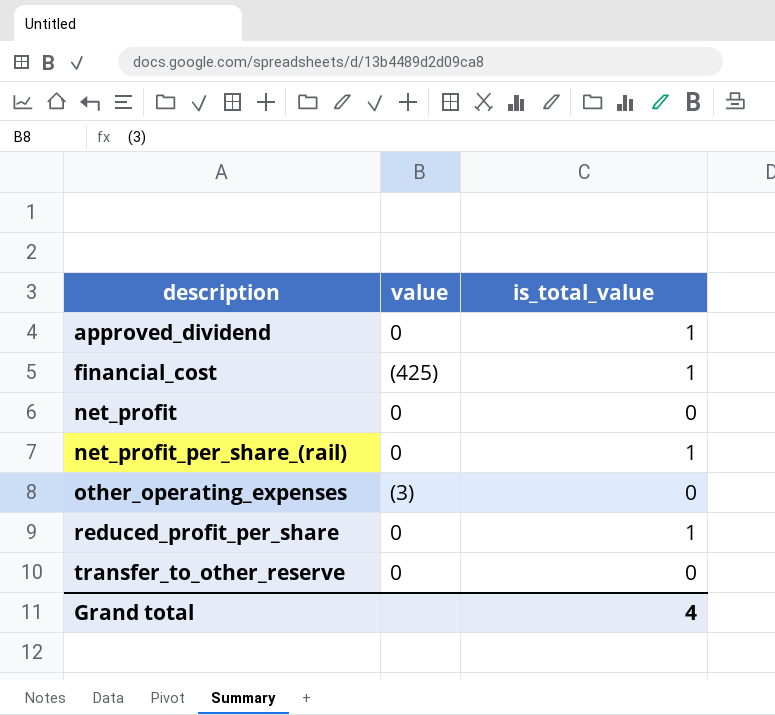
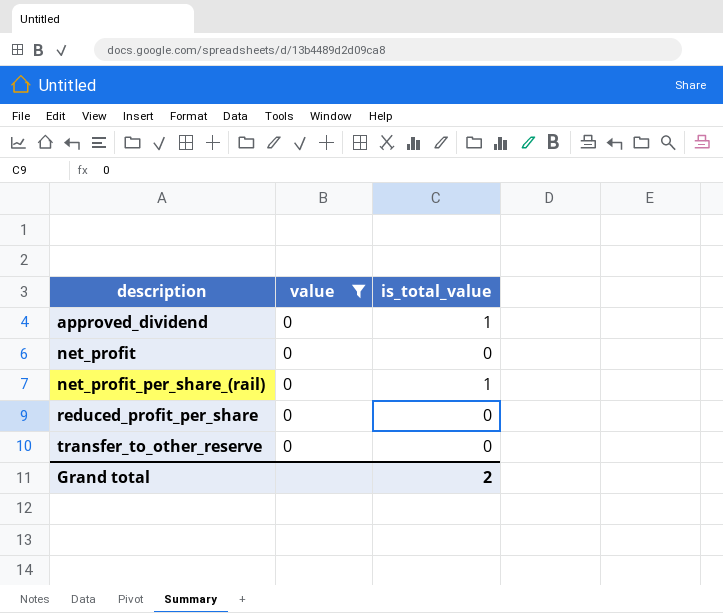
filter: none -> value = 0
reduced_profit_per_share | is_total_value: 1 -> 0
Grand total | is_total_value: 4 -> 2

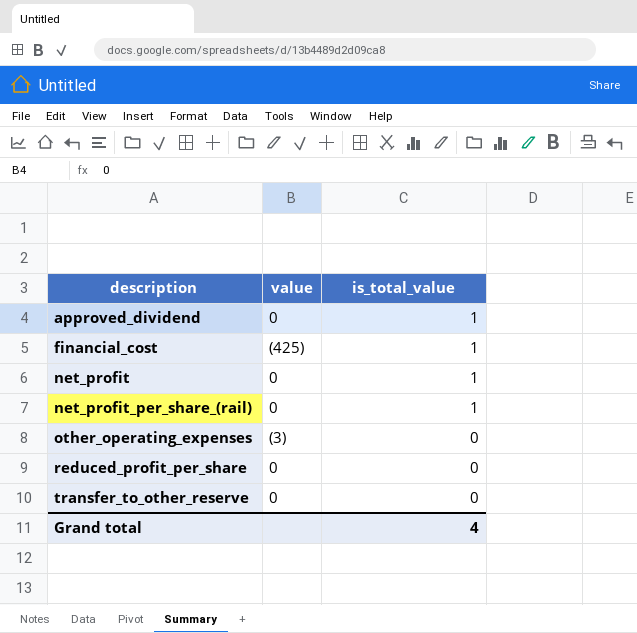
filter: value = 0 -> none
net_profit | is_total_value: 0 -> 1
Grand total | is_total_value: 2 -> 4

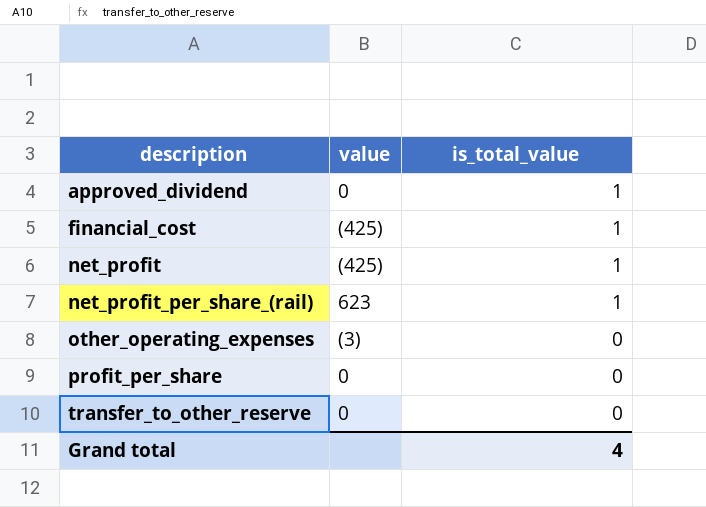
row reduced_profit_per_share: 0 | 0 -> none
net_profit | value: 0 -> (425)
net_profit_per_share_(rail) | value: 0 -> 623
row profit_per_share: none -> 0 | 0

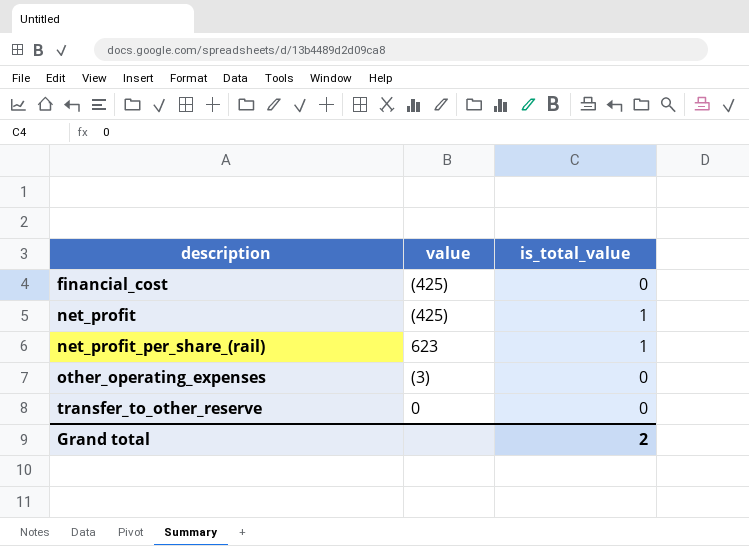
row approved_dividend: 0 | 1 -> none
row profit_per_share: 0 | 0 -> none
financial_cost | is_total_value: 1 -> 0
Grand total | is_total_value: 4 -> 2

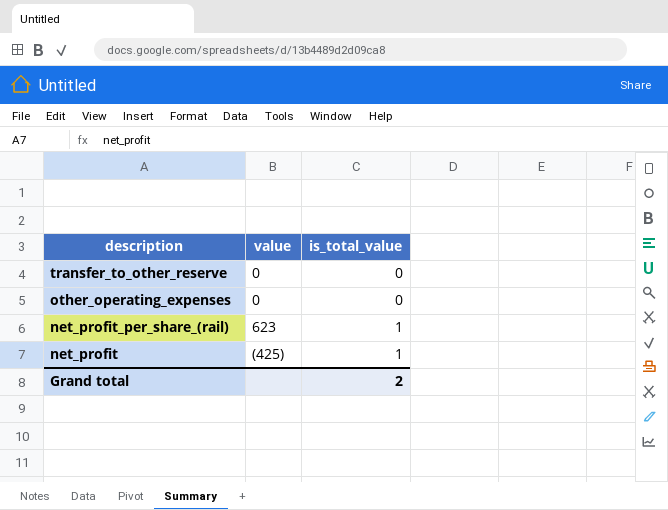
row order: description ascending -> description descending
row financial_cost: (425) | 0 -> none
other_operating_expenses | value: (3) -> 0

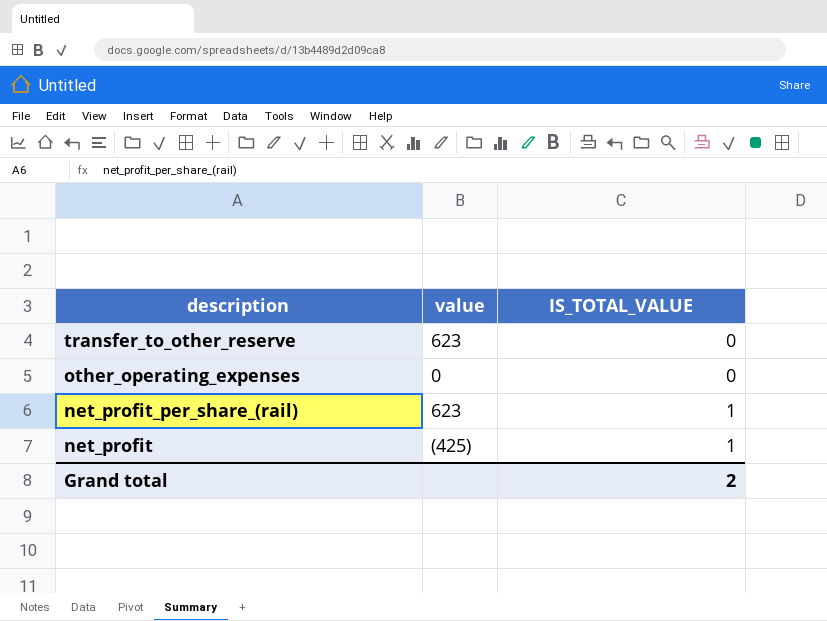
column name: is_total_value -> IS_TOTAL_VALUE
transfer_to_other_reserve | value: 0 -> 623

